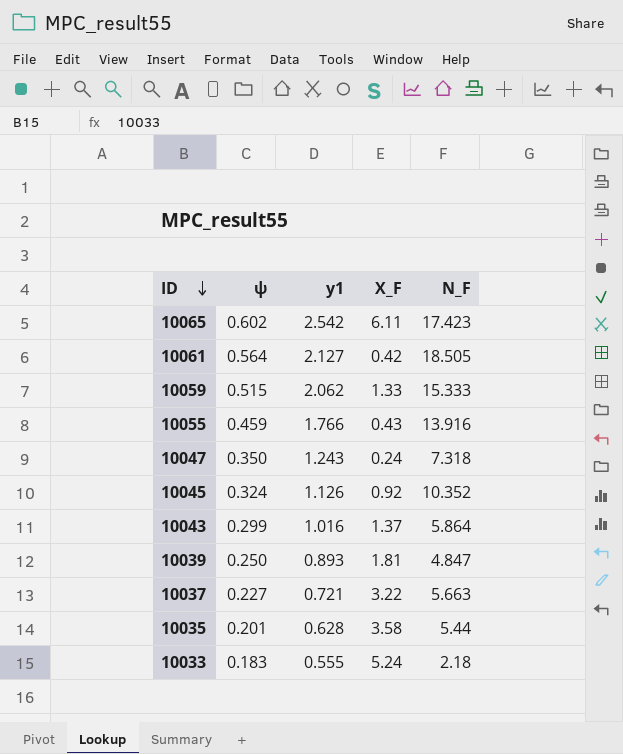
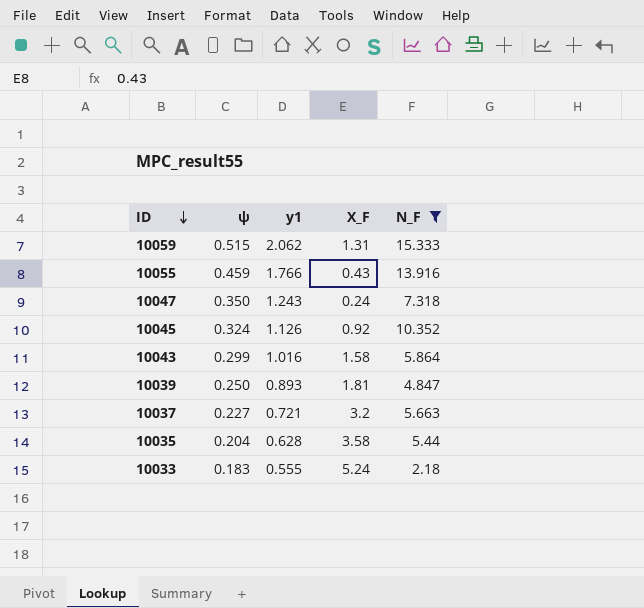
filter: none -> N_F <= 15.333
10059 | X_F: 1.33 -> 1.31
10043 | X_F: 1.37 -> 1.58
10037 | X_F: 3.22 -> 3.2
10035 | ψ: 0.201 -> 0.204

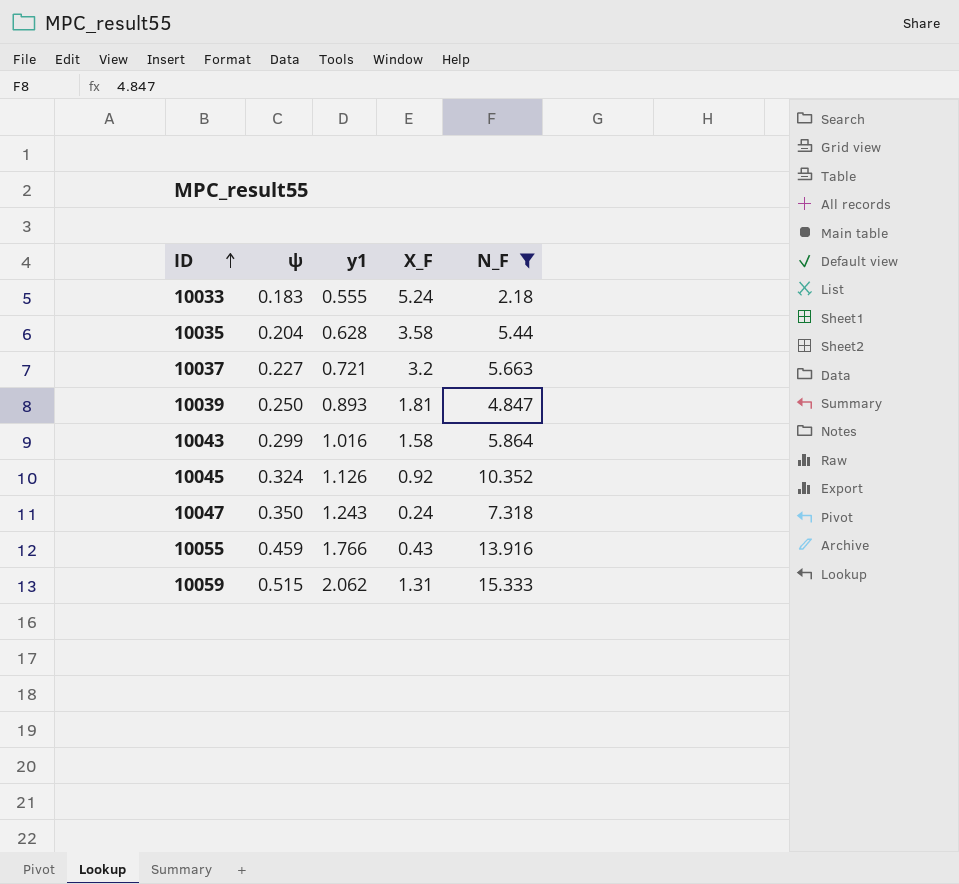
row order: ID descending -> ID ascending

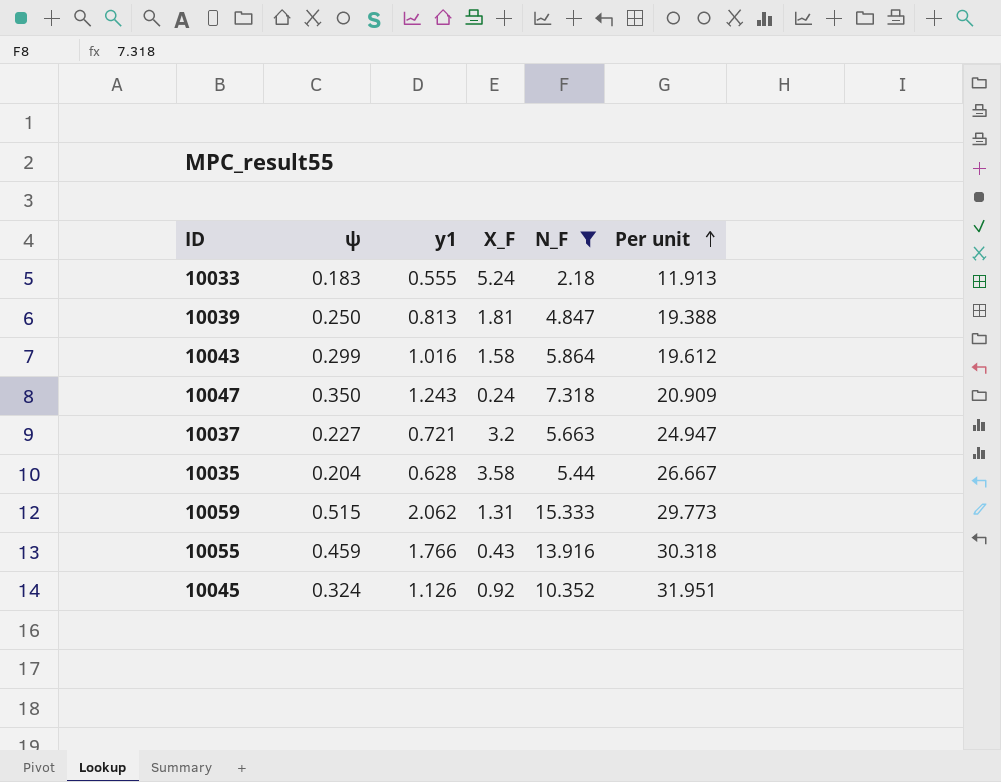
row order: ID ascending -> Per unit ascending
column Per unit | formula: none -> [N_F] / [ψ]
10039 | y1: 0.893 -> 0.813

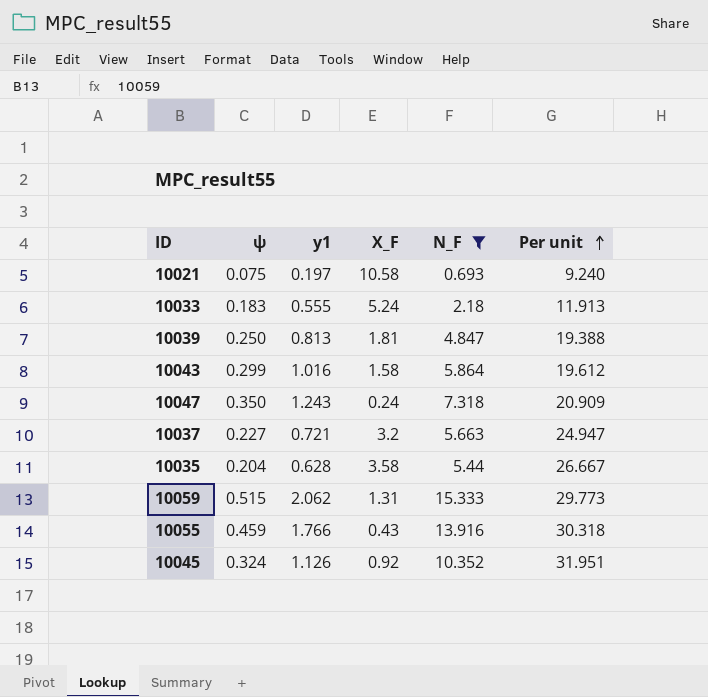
row 10021: none -> 0.075 | 0.197 | 10.58 | 0.693 | 9.240

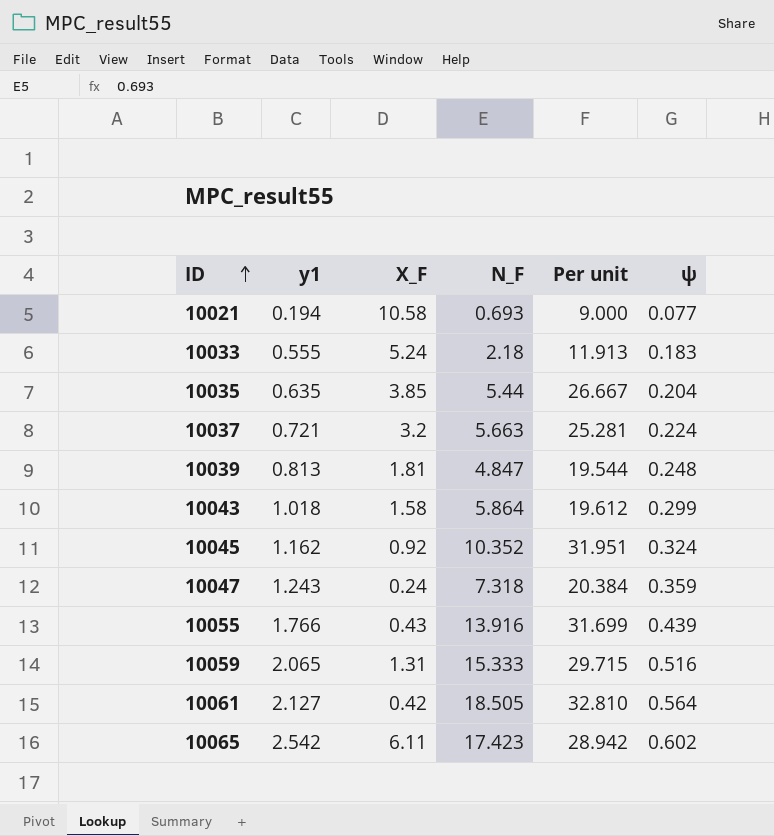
filter: N_F <= 15.333 -> none
row order: Per unit ascending -> ID ascending
column ψ | position: 2 -> 6
10021 | y1: 0.197 -> 0.194
10021 | Per unit: 9.240 -> 9.000
10021 | ψ: 0.075 -> 0.077
10035 | y1: 0.628 -> 0.635
10035 | X_F: 3.58 -> 3.85
10037 | Per unit: 24.947 -> 25.281
10037 | ψ: 0.227 -> 0.224
10039 | Per unit: 19.388 -> 19.544
10039 | ψ: 0.250 -> 0.248
10043 | y1: 1.016 -> 1.018
10045 | y1: 1.126 -> 1.162
10047 | Per unit: 20.909 -> 20.384
10047 | ψ: 0.350 -> 0.359
10055 | Per unit: 30.318 -> 31.699
10055 | ψ: 0.459 -> 0.439
10059 | y1: 2.062 -> 2.065
10059 | Per unit: 29.773 -> 29.715
10059 | ψ: 0.515 -> 0.516

